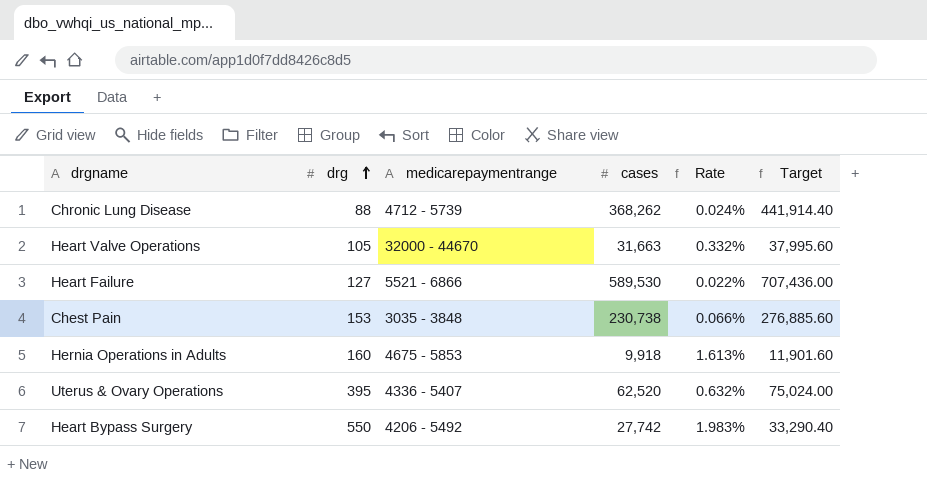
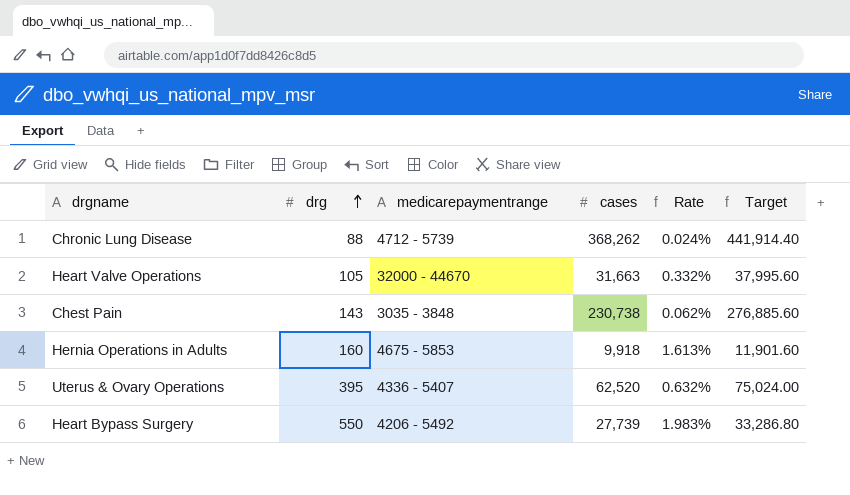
row Heart Failure: 127 | 5521 - 6866 | 589,530 | 0.022% | 707,436.00 -> none
Chest Pain | drg: 153 -> 143
Chest Pain | Rate: 0.066% -> 0.062%
Heart Bypass Surgery | cases: 27,742 -> 27,739
Heart Bypass Surgery | Target: 33,290.40 -> 33,286.80

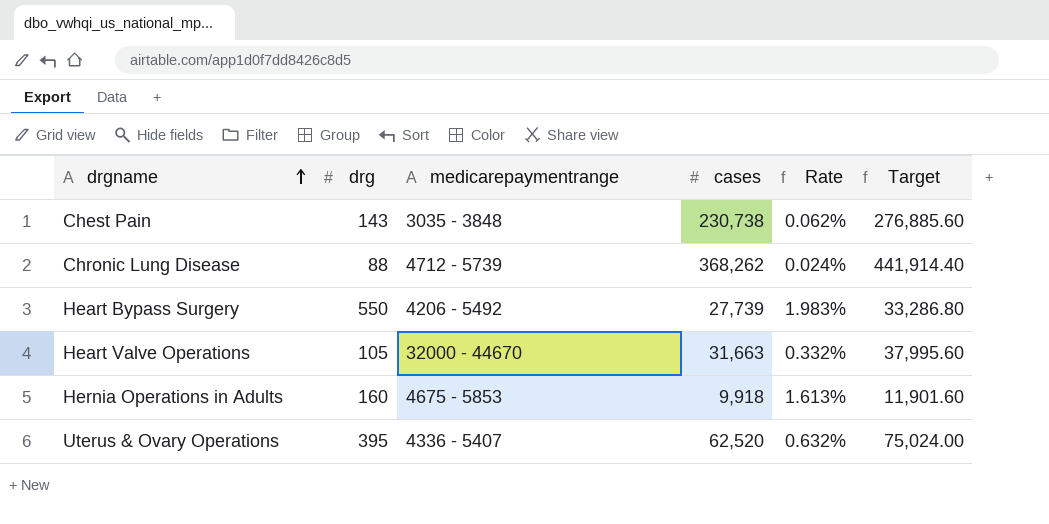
row order: drg ascending -> drgname ascending

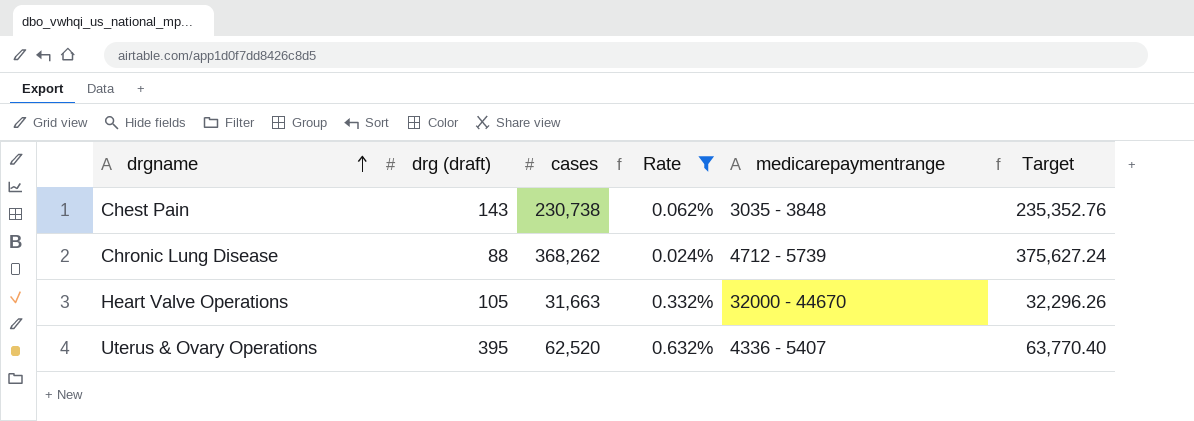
filter: none -> Rate <= 0.632%
column name: drg -> drg (draft)
column medicarepaymentrange | position: 3 -> 5
column Target | formula: [cases] * 1.2 -> [cases] * 1.02

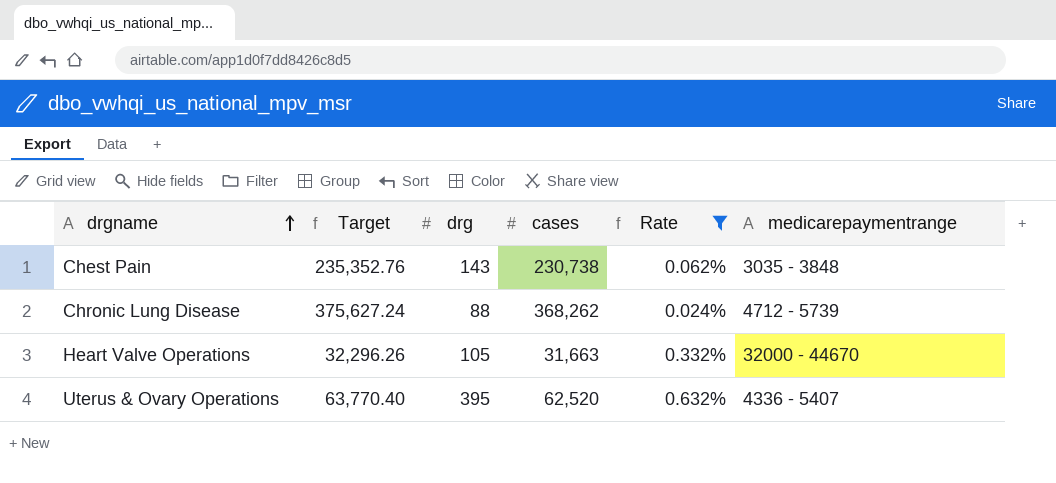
column Target | position: 6 -> 2
column name: drg (draft) -> drg

